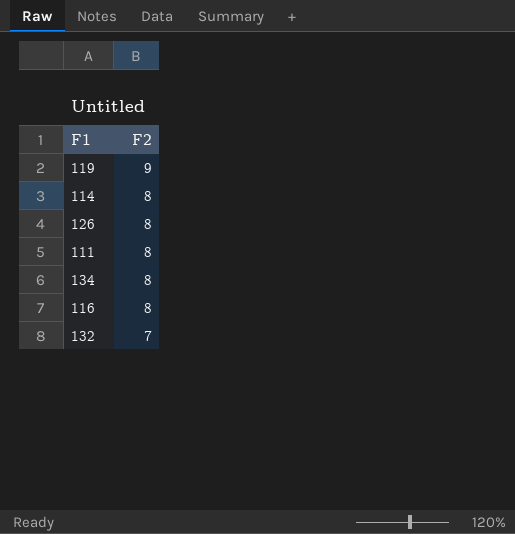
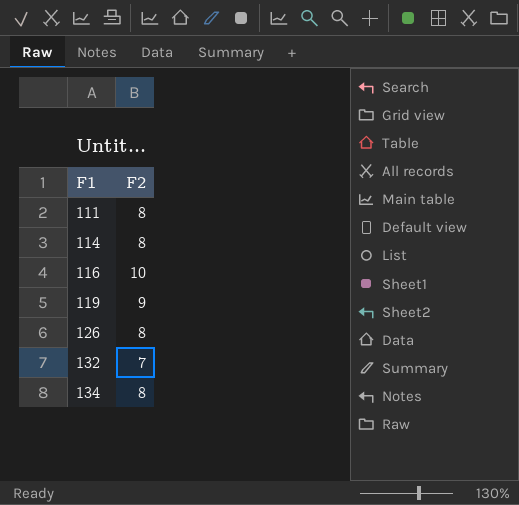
row order: F2 descending -> F1 ascending
116 | F2: 8 -> 10

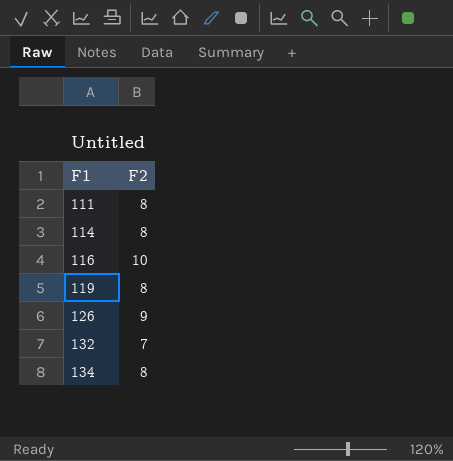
119 | F2: 9 -> 8
126 | F2: 8 -> 9

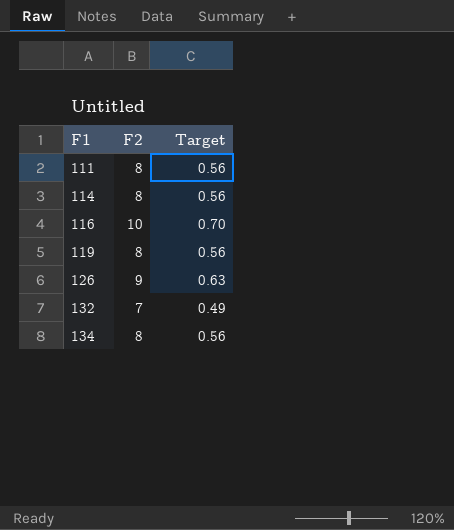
column Target | formula: none -> [F2] * 0.07

